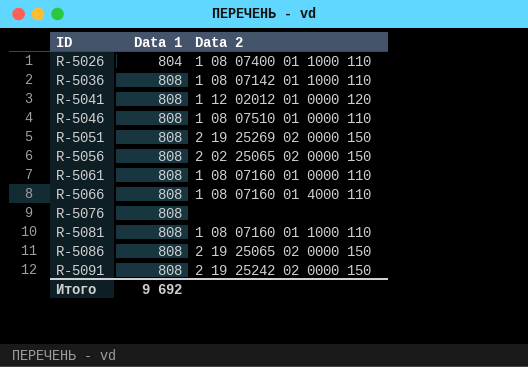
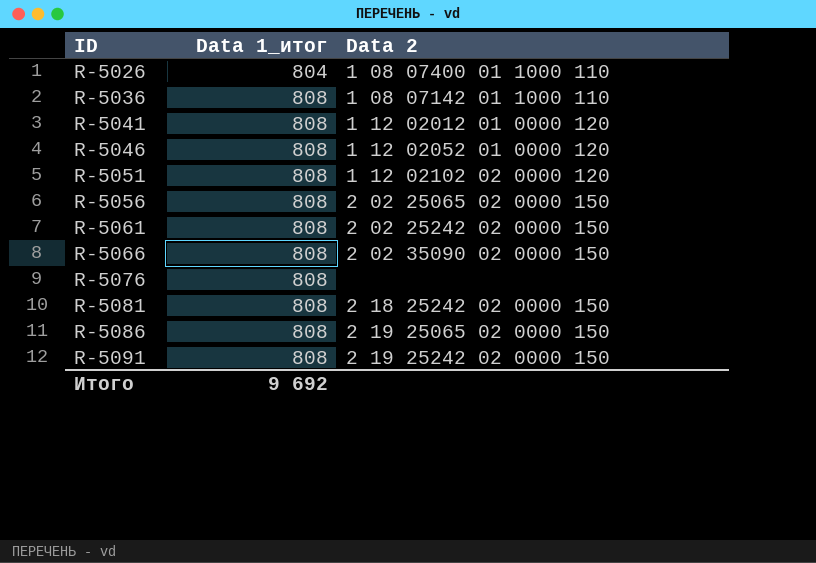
column name: Data 1 -> Data 1_итог
R-5046 | Data 2: 1 08 07510 01 0000 110 -> 1 12 02052 01 0000 120
R-5051 | Data 2: 2 19 25269 02 0000 150 -> 1 12 02102 02 0000 120
R-5061 | Data 2: 1 08 07160 01 0000 110 -> 2 02 25242 02 0000 150
R-5066 | Data 2: 1 08 07160 01 4000 110 -> 2 02 35090 02 0000 150
R-5081 | Data 2: 1 08 07160 01 1000 110 -> 2 18 25242 02 0000 150

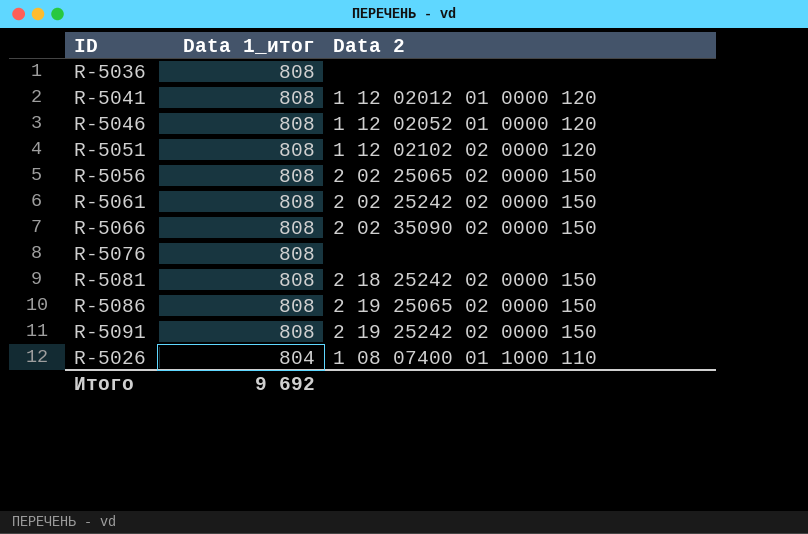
row order: ID ascending -> Data 1_итог descending
R-5036 | Data 2: 1 08 07142 01 1000 110 -> none

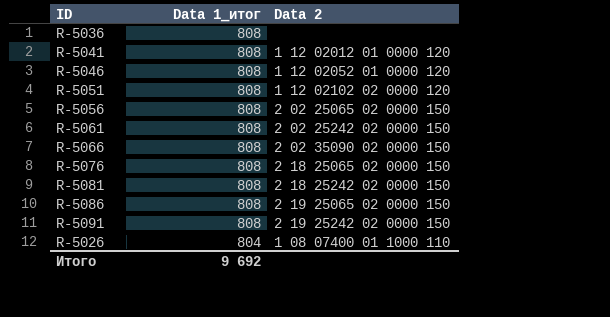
R-5076 | Data 2: none -> 2 18 25065 02 0000 150

